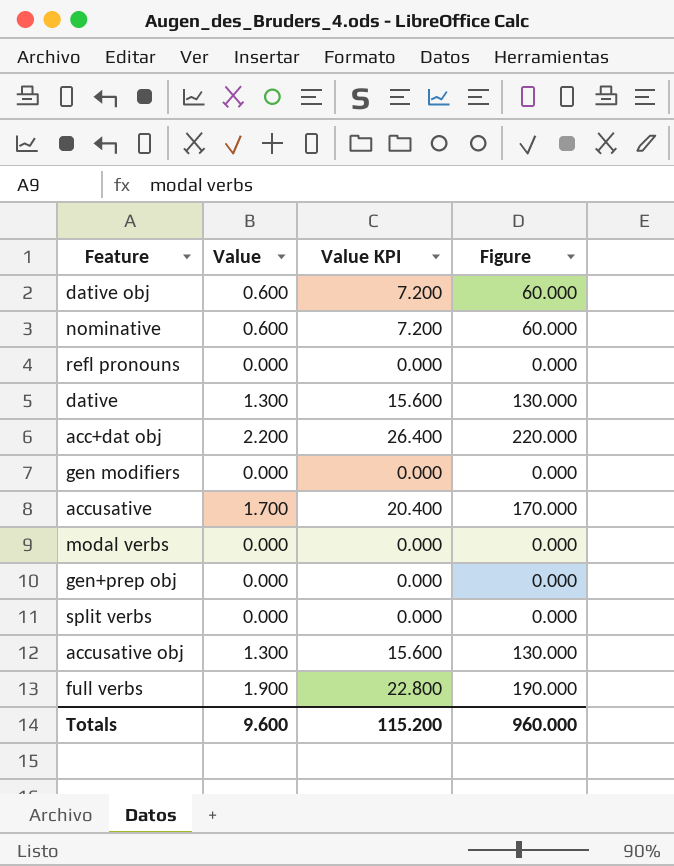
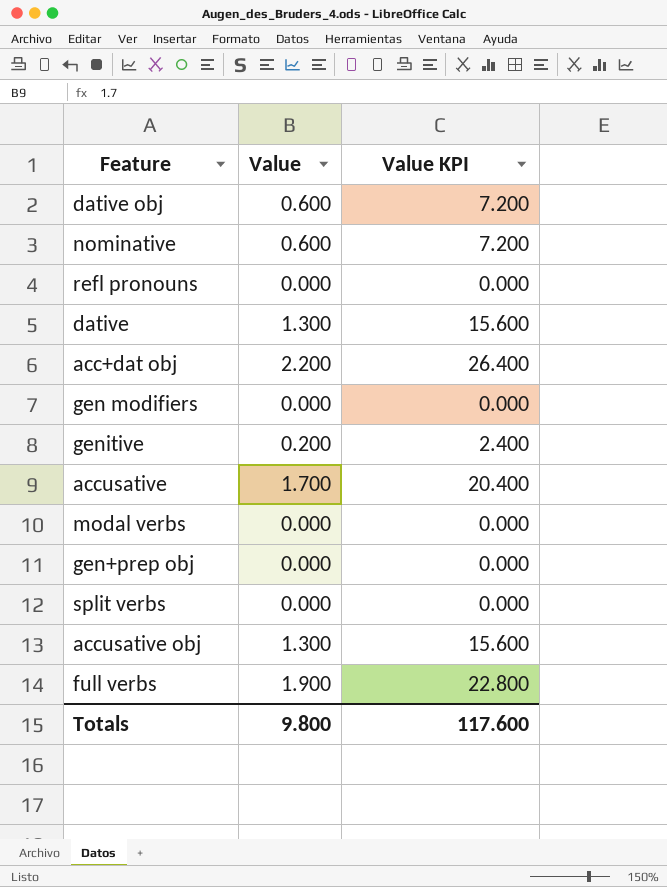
column Figure | formula: [Value] * 100 -> none
row genitive: none -> 0.200 | 2.400
Totals | Value: 9.600 -> 9.800
Totals | Value KPI: 115.200 -> 117.600

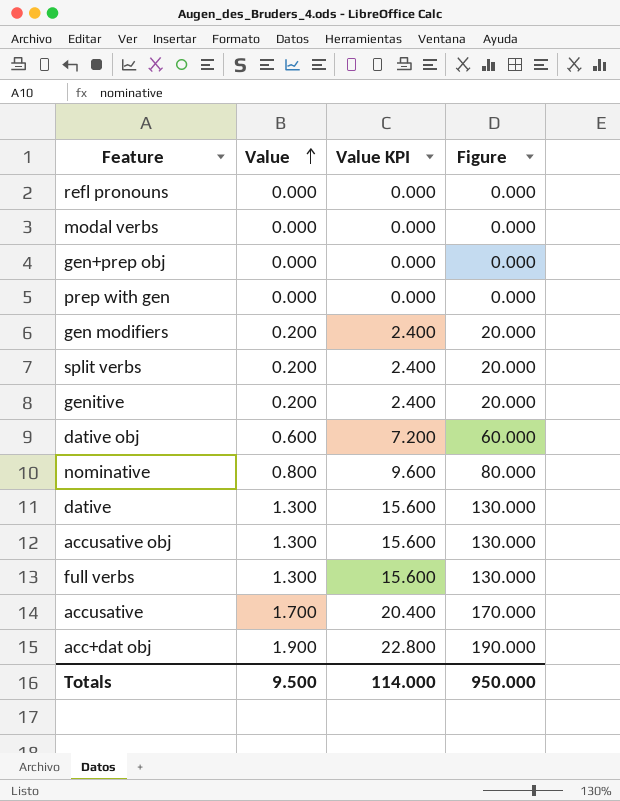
row order: none -> Value ascending
column Figure | formula: none -> [Value] * 100
row prep with gen: none -> 0.000 | 0.000 | 0.000
gen modifiers | Value: 0.000 -> 0.200
gen modifiers | Value KPI: 0.000 -> 2.400
split verbs | Value: 0.000 -> 0.200
split verbs | Value KPI: 0.000 -> 2.400
nominative | Value: 0.600 -> 0.800
nominative | Value KPI: 7.200 -> 9.600
full verbs | Value: 1.900 -> 1.300
full verbs | Value KPI: 22.800 -> 15.600
acc+dat obj | Value: 2.200 -> 1.900
acc+dat obj | Value KPI: 26.400 -> 22.800
Totals | Value: 9.800 -> 9.500
Totals | Value KPI: 117.600 -> 114.000

